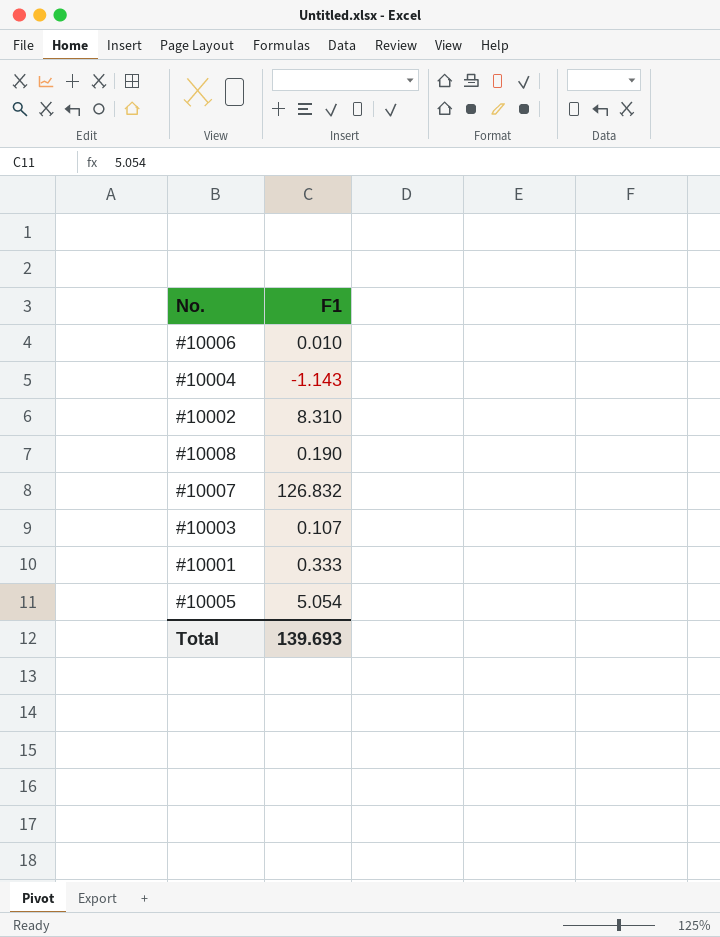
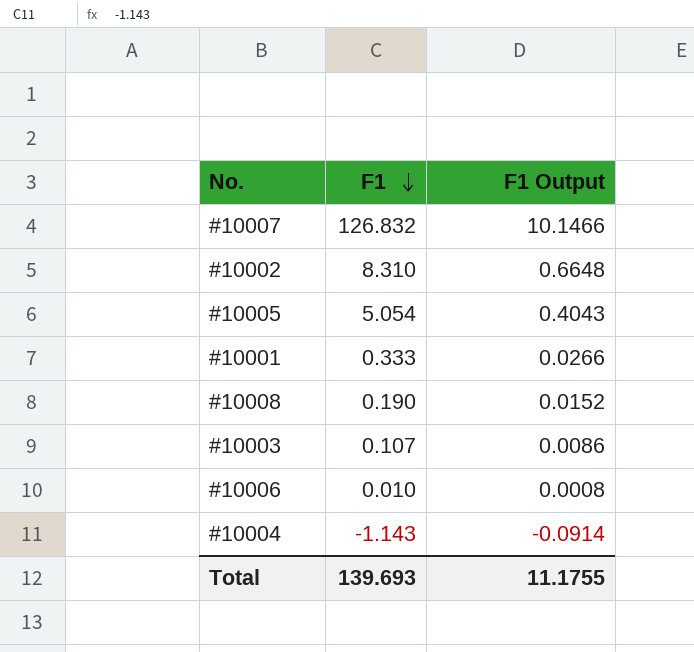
row order: none -> F1 descending
column F1 Output | formula: none -> [F1] * 0.08

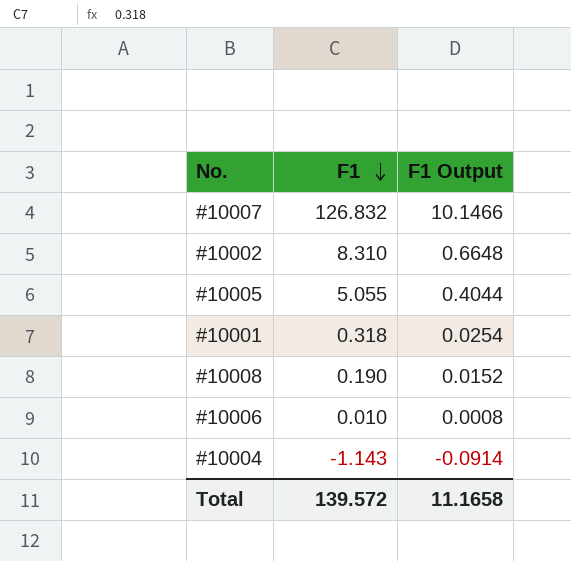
row #10003: 0.107 | 0.0086 -> none
#10005 | F1: 5.054 -> 5.055
#10005 | F1 Output: 0.4043 -> 0.4044
#10001 | F1: 0.333 -> 0.318
#10001 | F1 Output: 0.0266 -> 0.0254
Total | F1: 139.693 -> 139.572
Total | F1 Output: 11.1755 -> 11.1658

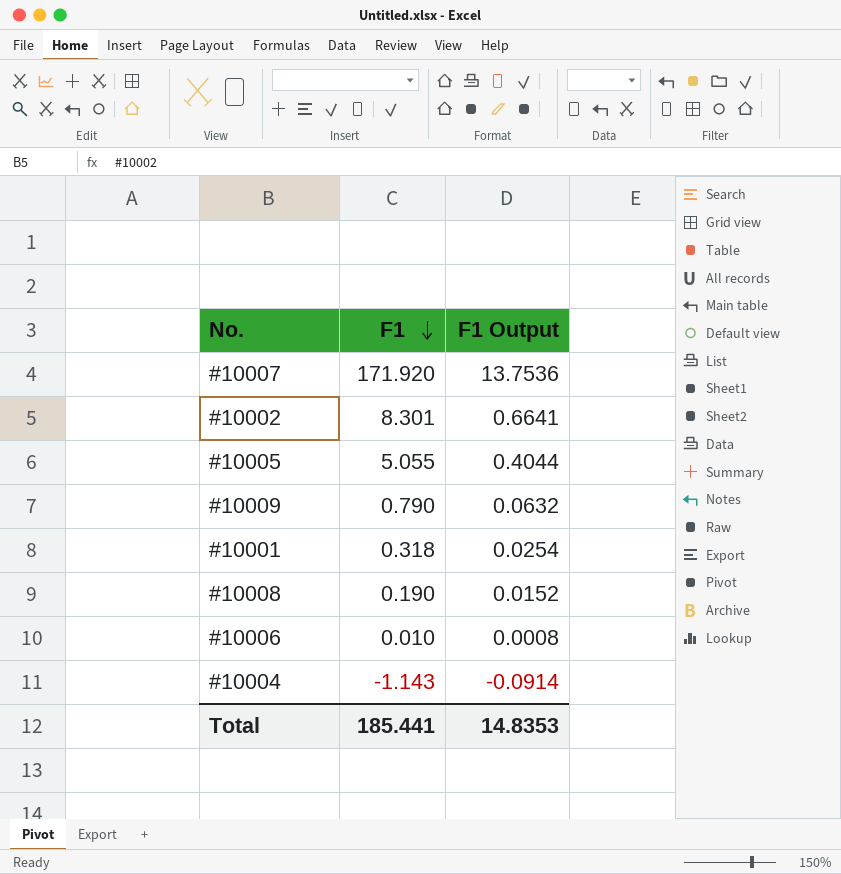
#10007 | F1: 126.832 -> 171.920
#10007 | F1 Output: 10.1466 -> 13.7536
#10002 | F1: 8.310 -> 8.301
#10002 | F1 Output: 0.6648 -> 0.6641
row #10009: none -> 0.790 | 0.0632
Total | F1: 139.572 -> 185.441
Total | F1 Output: 11.1658 -> 14.8353

